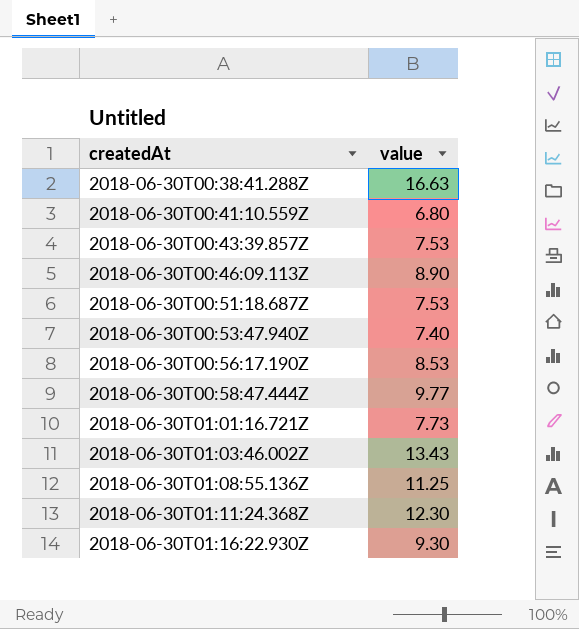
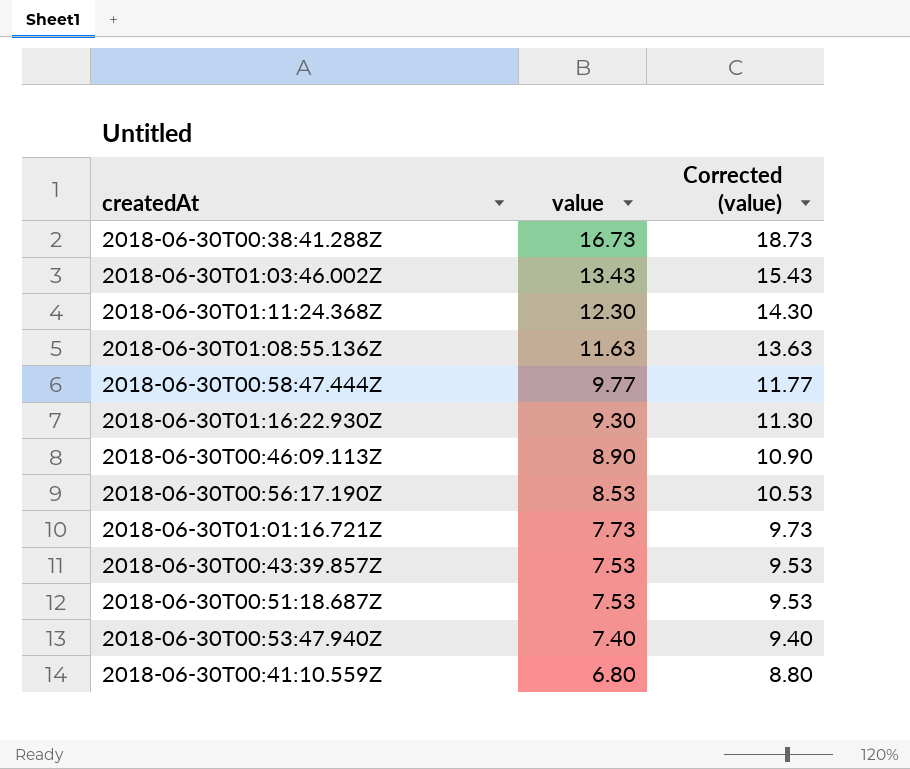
row order: createdAt ascending -> value descending
column Corrected (value) | formula: none -> [value] + 2
2018-06-30T00:38:41.288Z | value: 16.63 -> 16.73
2018-06-30T01:08:55.136Z | value: 11.25 -> 11.63

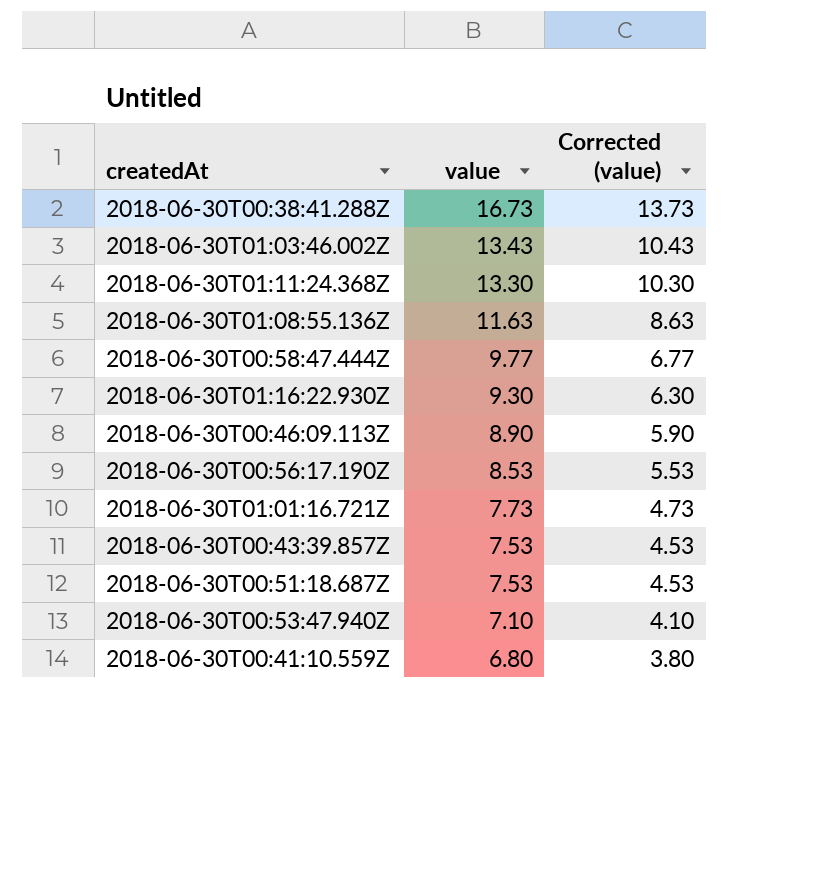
column Corrected (value) | formula: [value] + 2 -> [value] - 3
2018-06-30T01:11:24.368Z | value: 12.30 -> 13.30
2018-06-30T00:53:47.940Z | value: 7.40 -> 7.10

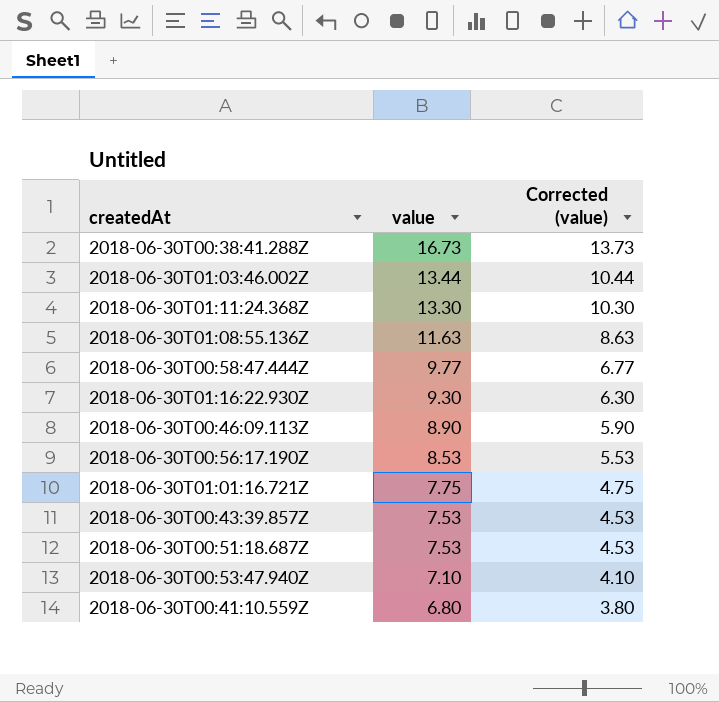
2018-06-30T01:03:46.002Z | value: 13.43 -> 13.44
2018-06-30T01:03:46.002Z | Corrected (value): 10.43 -> 10.44
2018-06-30T01:01:16.721Z | value: 7.73 -> 7.75
2018-06-30T01:01:16.721Z | Corrected (value): 4.73 -> 4.75

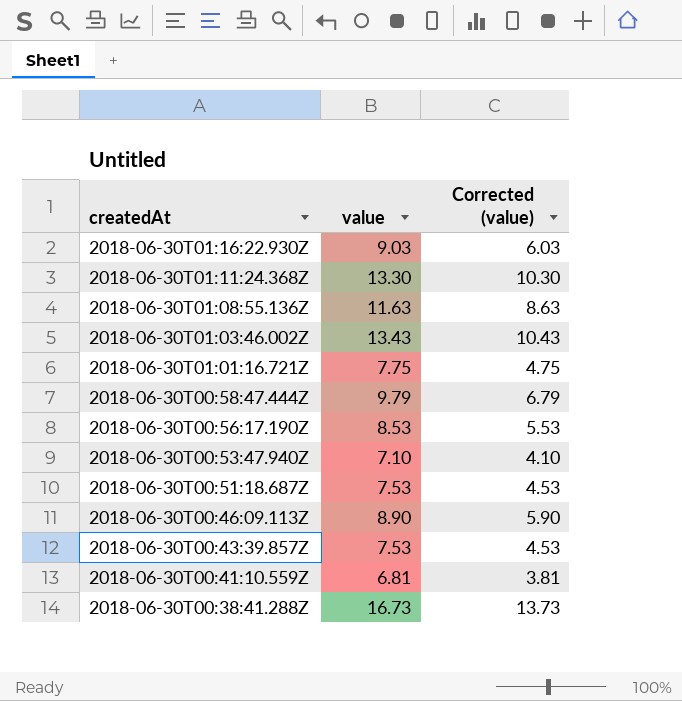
row order: value descending -> createdAt descending
2018-06-30T01:16:22.930Z | value: 9.30 -> 9.03
2018-06-30T01:16:22.930Z | Corrected (value): 6.30 -> 6.03
2018-06-30T01:03:46.002Z | value: 13.44 -> 13.43
2018-06-30T01:03:46.002Z | Corrected (value): 10.44 -> 10.43
2018-06-30T00:58:47.444Z | value: 9.77 -> 9.79
2018-06-30T00:58:47.444Z | Corrected (value): 6.77 -> 6.79
2018-06-30T00:41:10.559Z | value: 6.80 -> 6.81
2018-06-30T00:41:10.559Z | Corrected (value): 3.80 -> 3.81

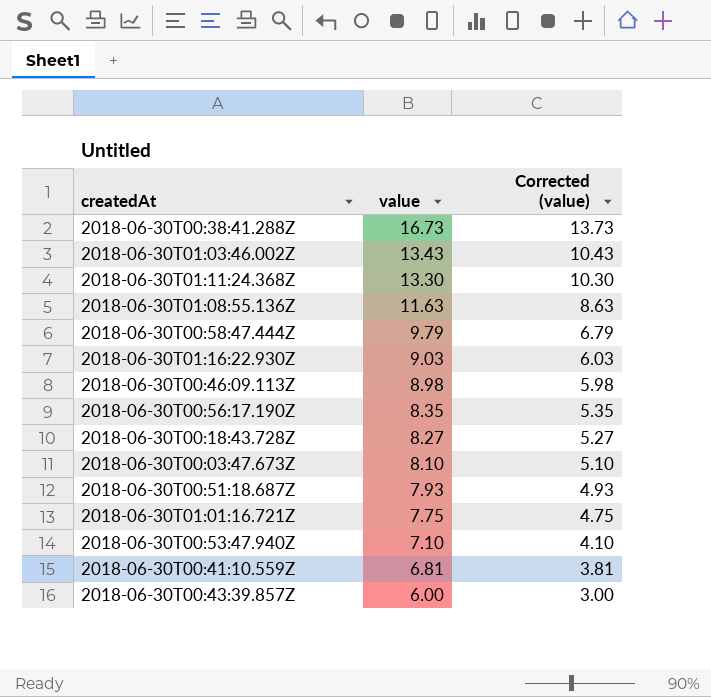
row order: createdAt descending -> value descending
2018-06-30T00:46:09.113Z | value: 8.90 -> 8.98
2018-06-30T00:46:09.113Z | Corrected (value): 5.90 -> 5.98
2018-06-30T00:56:17.190Z | value: 8.53 -> 8.35
2018-06-30T00:56:17.190Z | Corrected (value): 5.53 -> 5.35
row 2018-06-30T00:18:43.728Z: none -> 8.27 | 5.27
row 2018-06-30T00:03:47.673Z: none -> 8.10 | 5.10
2018-06-30T00:51:18.687Z | value: 7.53 -> 7.93
2018-06-30T00:51:18.687Z | Corrected (value): 4.53 -> 4.93
2018-06-30T00:43:39.857Z | value: 7.53 -> 6.00
2018-06-30T00:43:39.857Z | Corrected (value): 4.53 -> 3.00

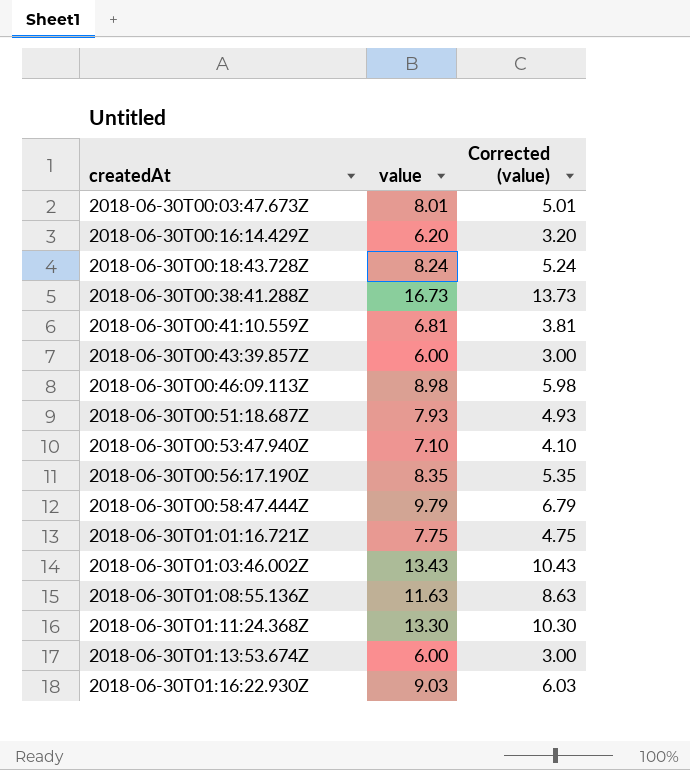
row order: value descending -> createdAt ascending
2018-06-30T00:03:47.673Z | value: 8.10 -> 8.01
2018-06-30T00:03:47.673Z | Corrected (value): 5.10 -> 5.01
row 2018-06-30T00:16:14.429Z: none -> 6.20 | 3.20
2018-06-30T00:18:43.728Z | value: 8.27 -> 8.24
2018-06-30T00:18:43.728Z | Corrected (value): 5.27 -> 5.24
row 2018-06-30T01:13:53.674Z: none -> 6.00 | 3.00

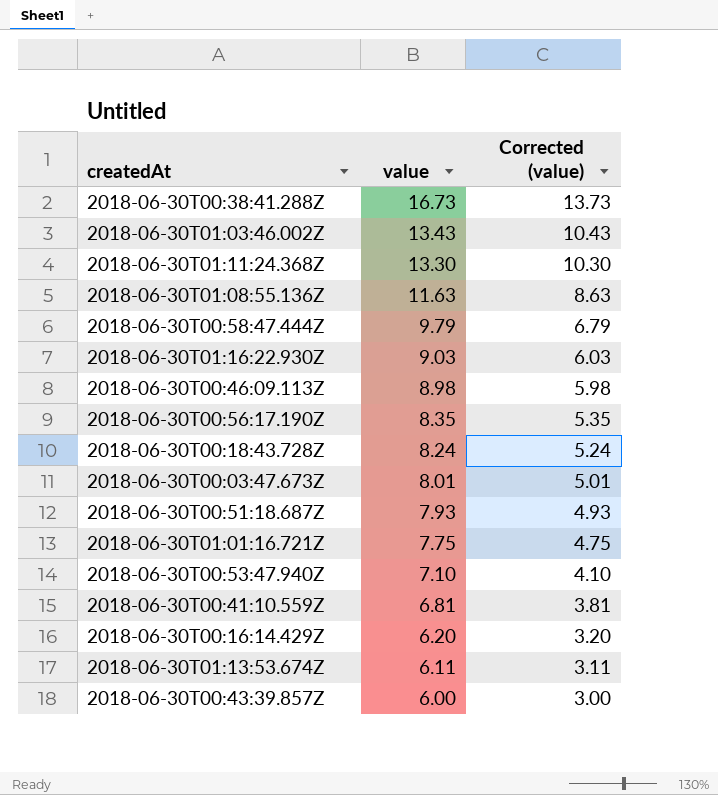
row order: createdAt ascending -> value descending
2018-06-30T01:13:53.674Z | value: 6.00 -> 6.11
2018-06-30T01:13:53.674Z | Corrected (value): 3.00 -> 3.11

